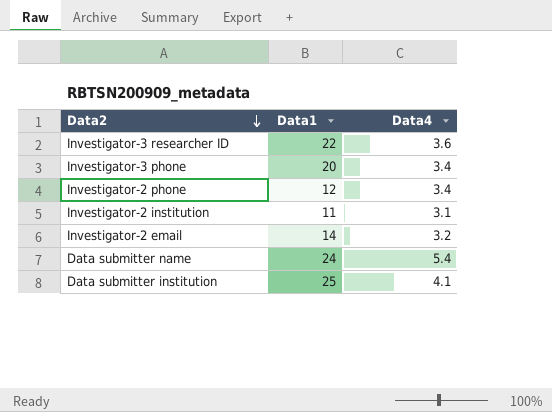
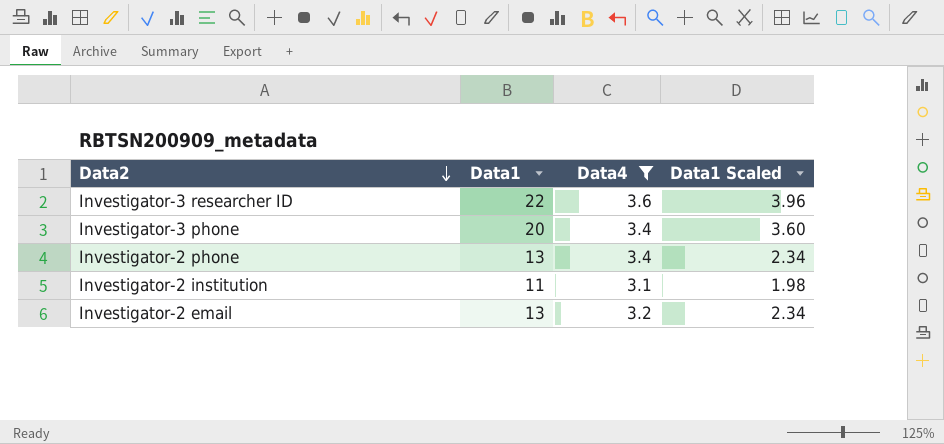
filter: none -> Data4 <= 3.6
column Data1 Scaled | formula: none -> [Data1] * 0.18
Investigator-2 phone | Data1: 12 -> 13
Investigator-2 email | Data1: 14 -> 13

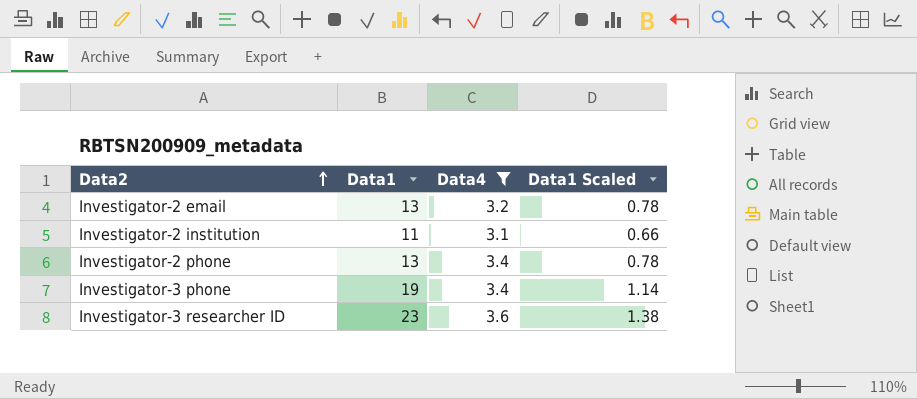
row order: Data2 descending -> Data2 ascending
column Data1 Scaled | formula: [Data1] * 0.18 -> [Data1] * 0.06
Investigator-3 phone | Data1: 20 -> 19
Investigator-3 researcher ID | Data1: 22 -> 23

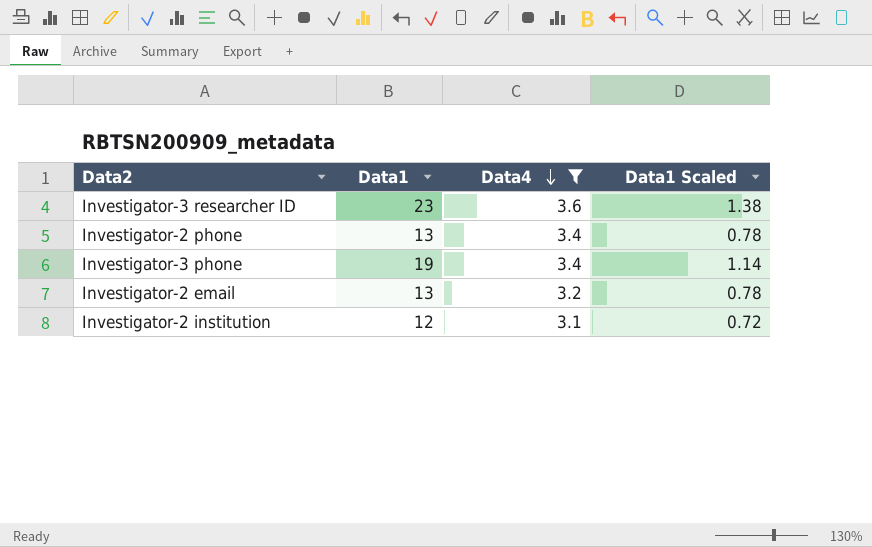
row order: Data2 ascending -> Data4 descending
Investigator-2 institution | Data1: 11 -> 12
Investigator-2 institution | Data1 Scaled: 0.66 -> 0.72

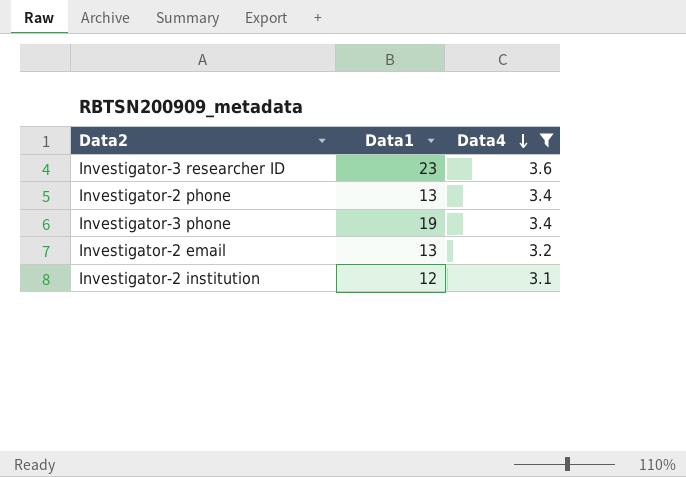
column Data1 Scaled | formula: [Data1] * 0.06 -> none

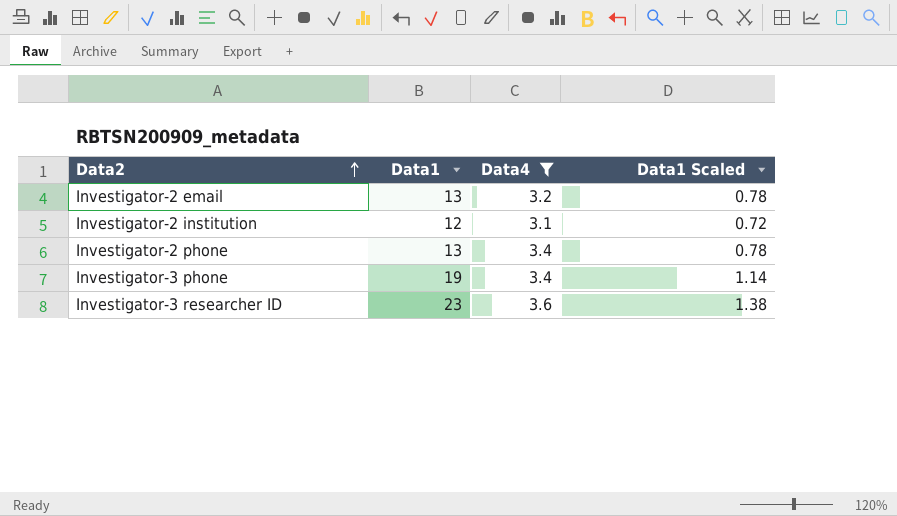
row order: Data4 descending -> Data2 ascending
column Data1 Scaled | formula: none -> [Data1] * 0.06

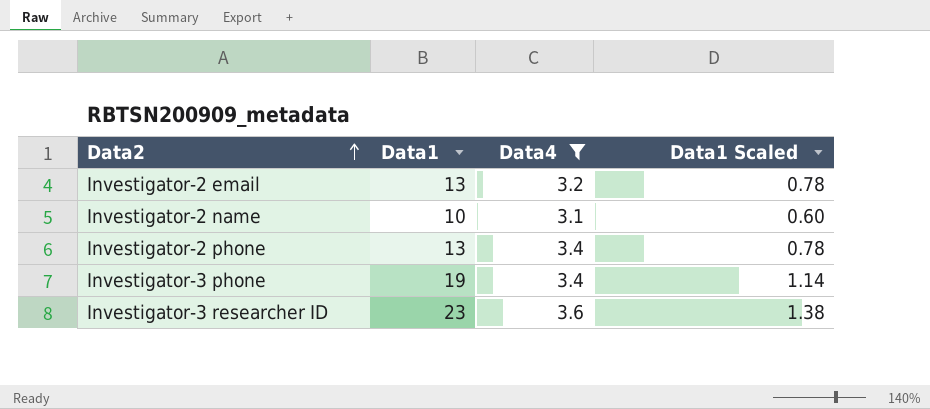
row Investigator-2 institution: 12 | 3.1 | 0.72 -> none
row Investigator-2 name: none -> 10 | 3.1 | 0.60

